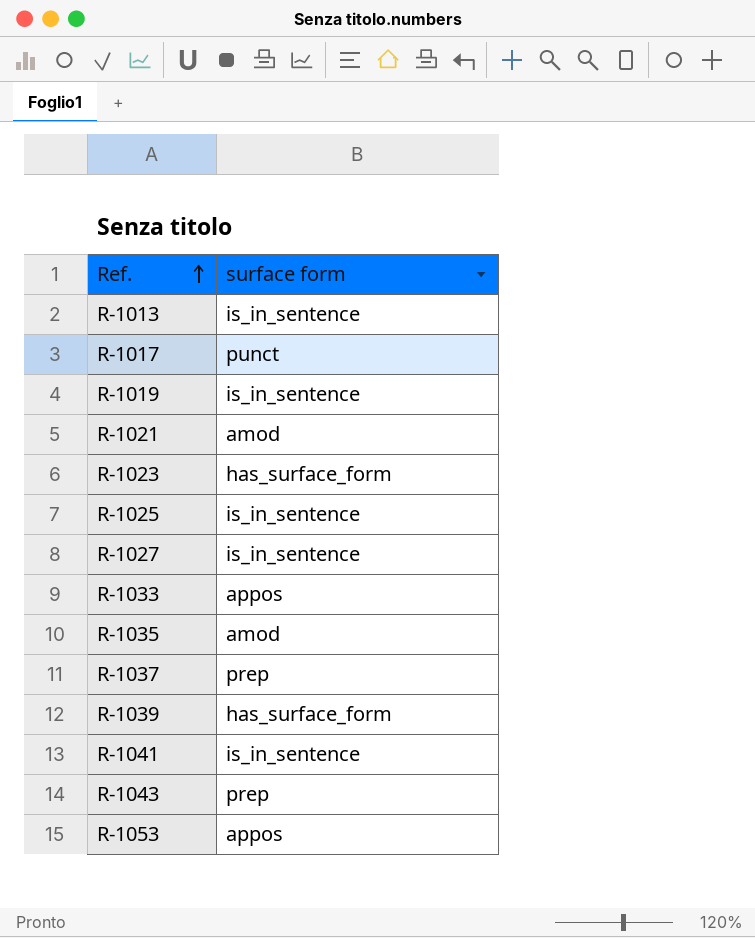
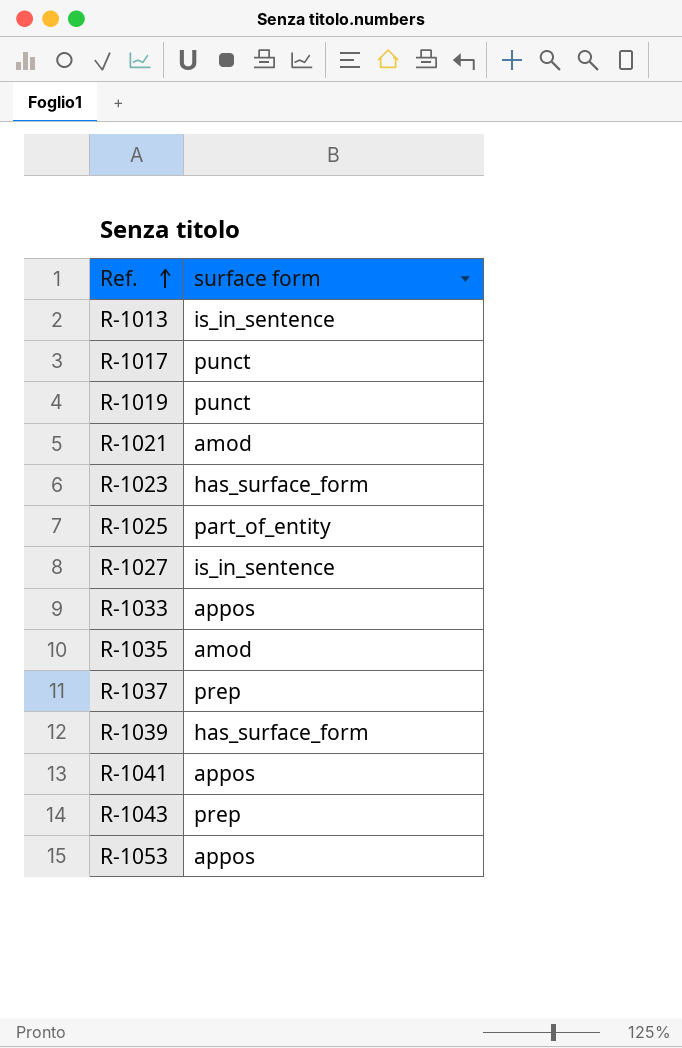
R-1019 | surface form: is_in_sentence -> punct
R-1025 | surface form: is_in_sentence -> part_of_entity
R-1041 | surface form: is_in_sentence -> appos

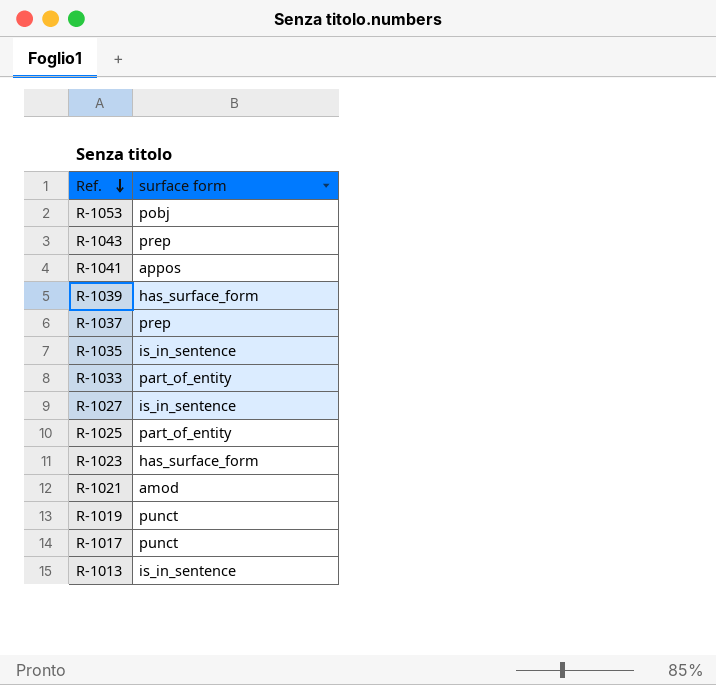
row order: Ref. ascending -> Ref. descending
R-1053 | surface form: appos -> pobj
R-1035 | surface form: amod -> is_in_sentence
R-1033 | surface form: appos -> part_of_entity

